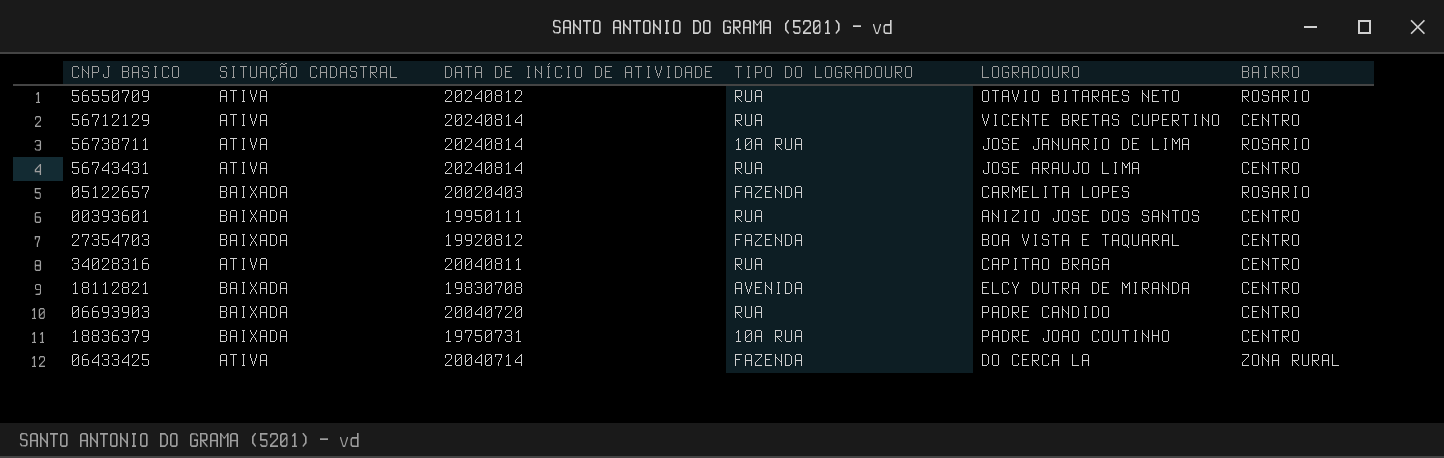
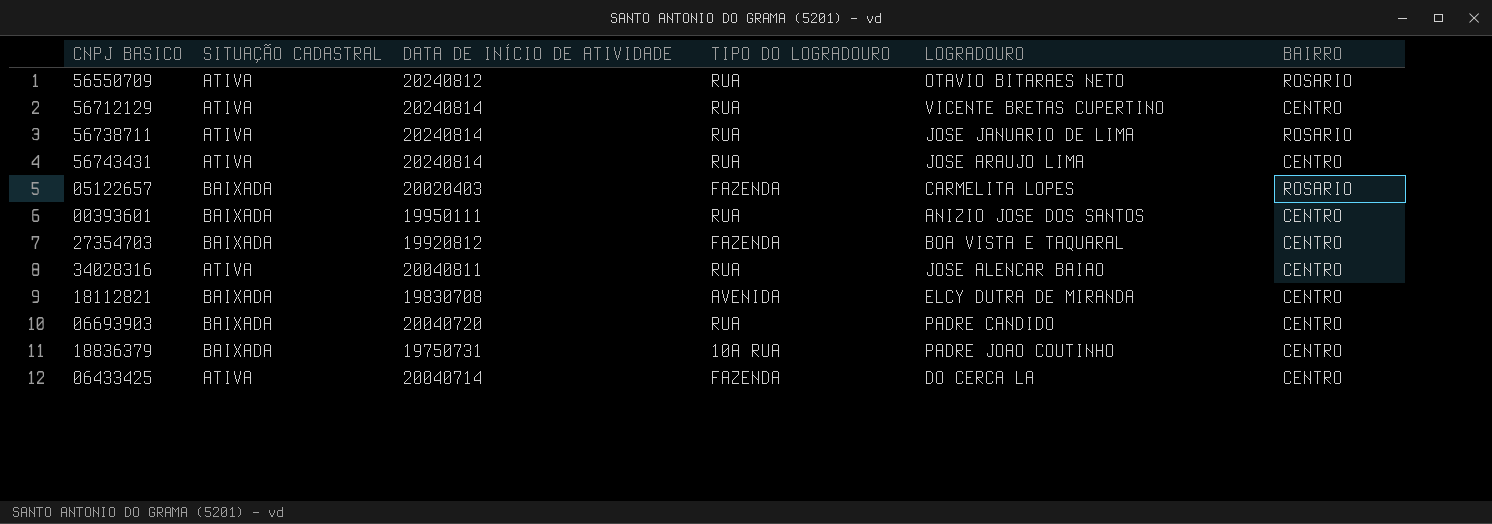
56738711 | TIPO DO LOGRADOURO: 10A RUA -> RUA
34028316 | LOGRADOURO: CAPITAO BRAGA -> JOSE ALENCAR BAIAO
06433425 | BAIRRO: ZONA RURAL -> CENTRO

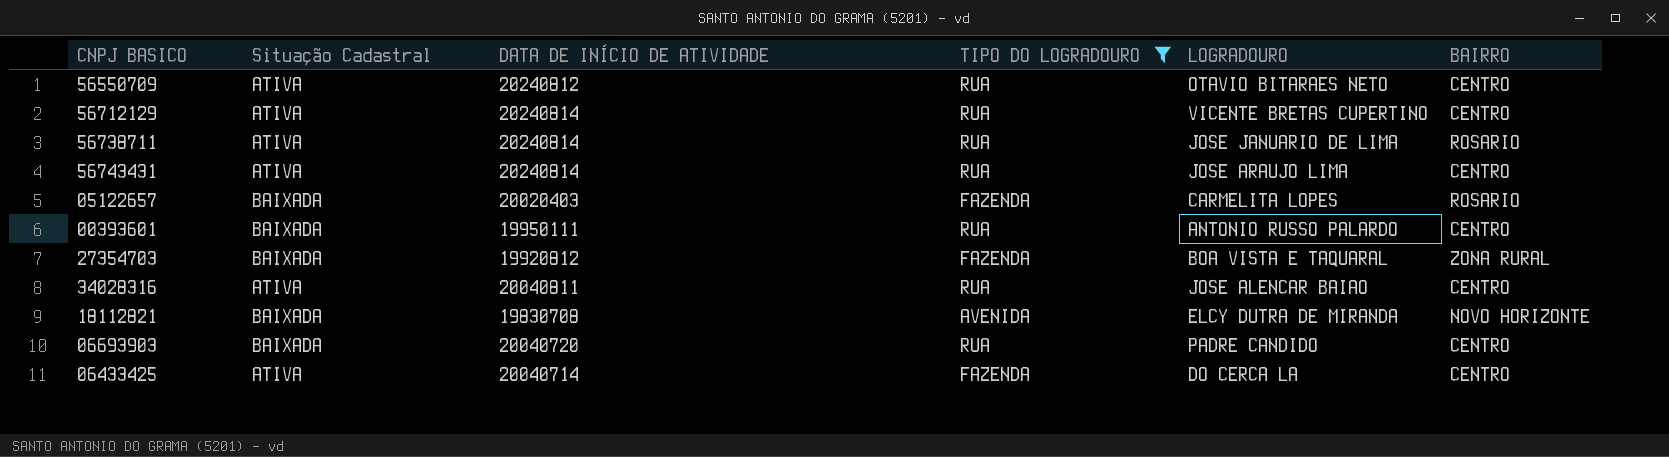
filter: none -> TIPO DO LOGRADOURO != 10A RUA
column name: SITUAÇÃO CADASTRAL -> Situação Cadastral
56550709 | BAIRRO: ROSARIO -> CENTRO
00393601 | LOGRADOURO: ANIZIO JOSE DOS SANTOS -> ANTONIO RUSSO PALARDO
27354703 | BAIRRO: CENTRO -> ZONA RURAL
18112821 | BAIRRO: CENTRO -> NOVO HORIZONTE

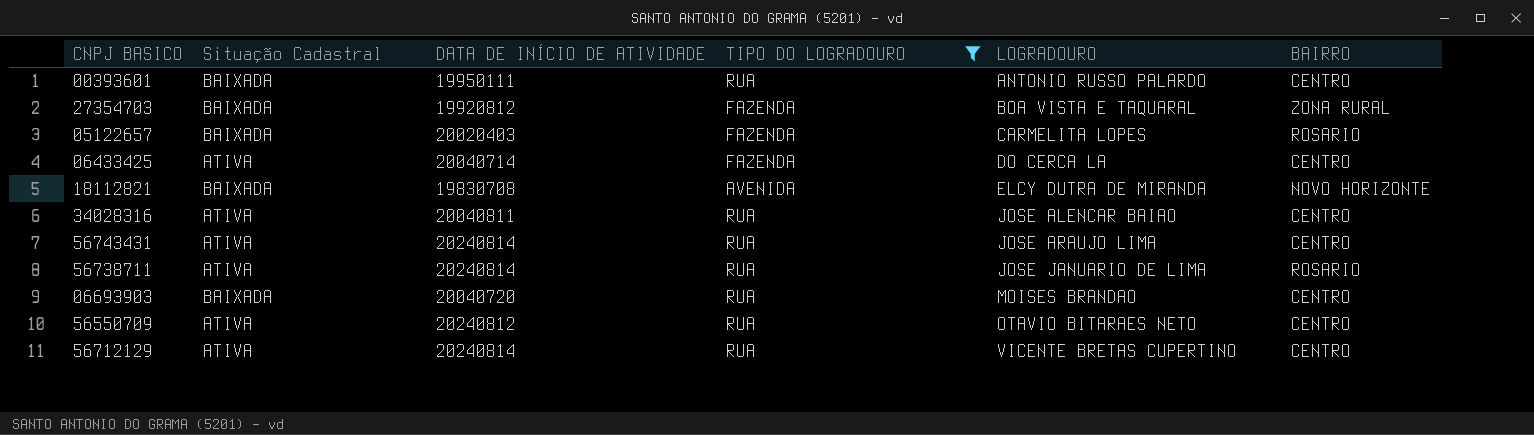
row order: none -> LOGRADOURO ascending
06693903 | LOGRADOURO: PADRE CANDIDO -> MOISES BRANDAO

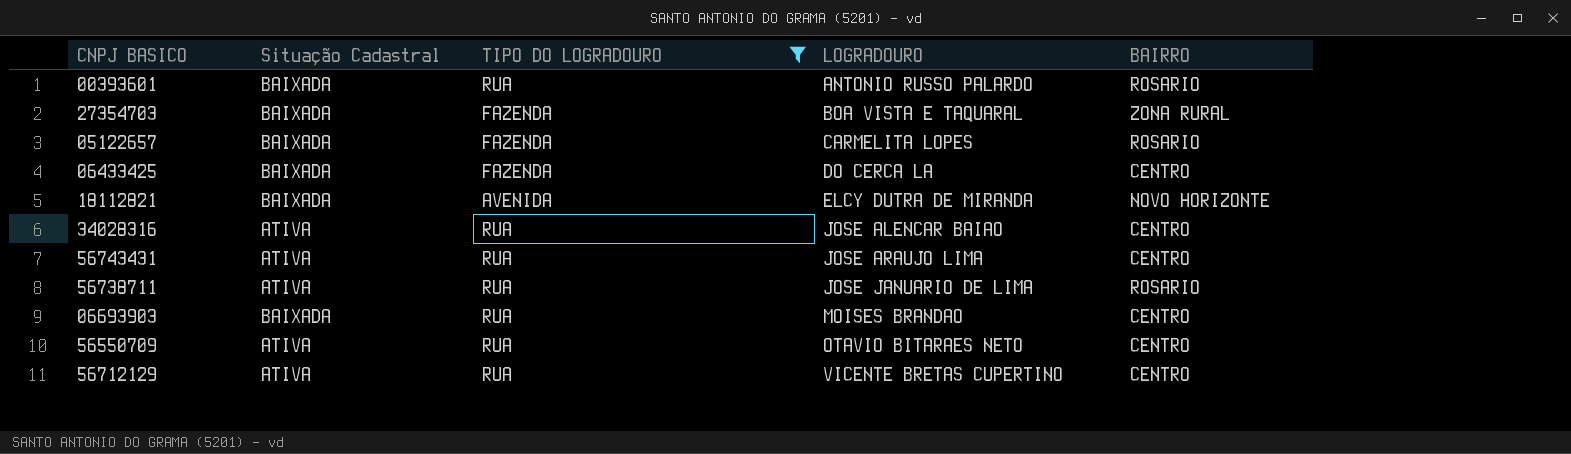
column DATA DE INÍCIO DE ATIVIDADE | position: 3 -> none
00393601 | BAIRRO: CENTRO -> ROSARIO
06433425 | Situação Cadastral: ATIVA -> BAIXADA

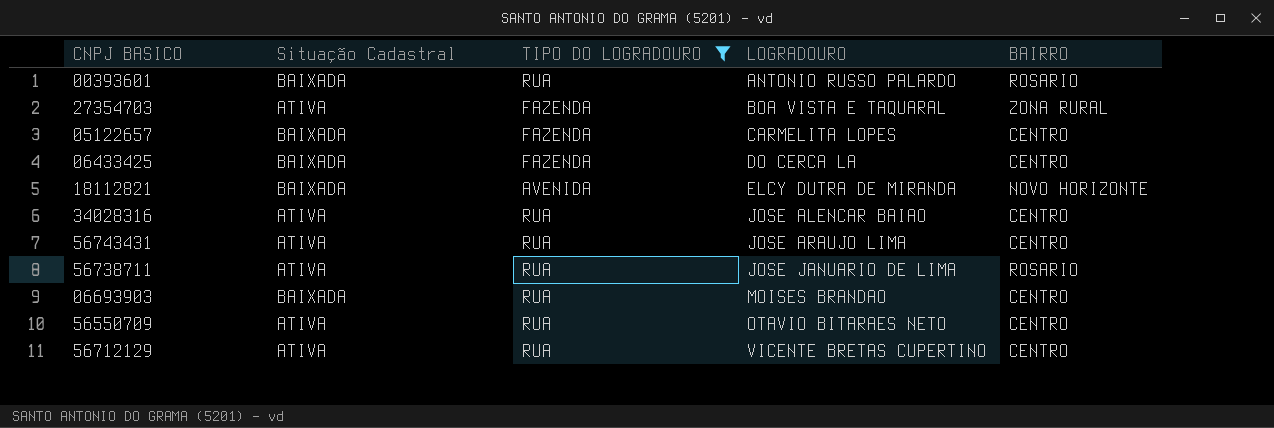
27354703 | Situação Cadastral: BAIXADA -> ATIVA
05122657 | BAIRRO: ROSARIO -> CENTRO

